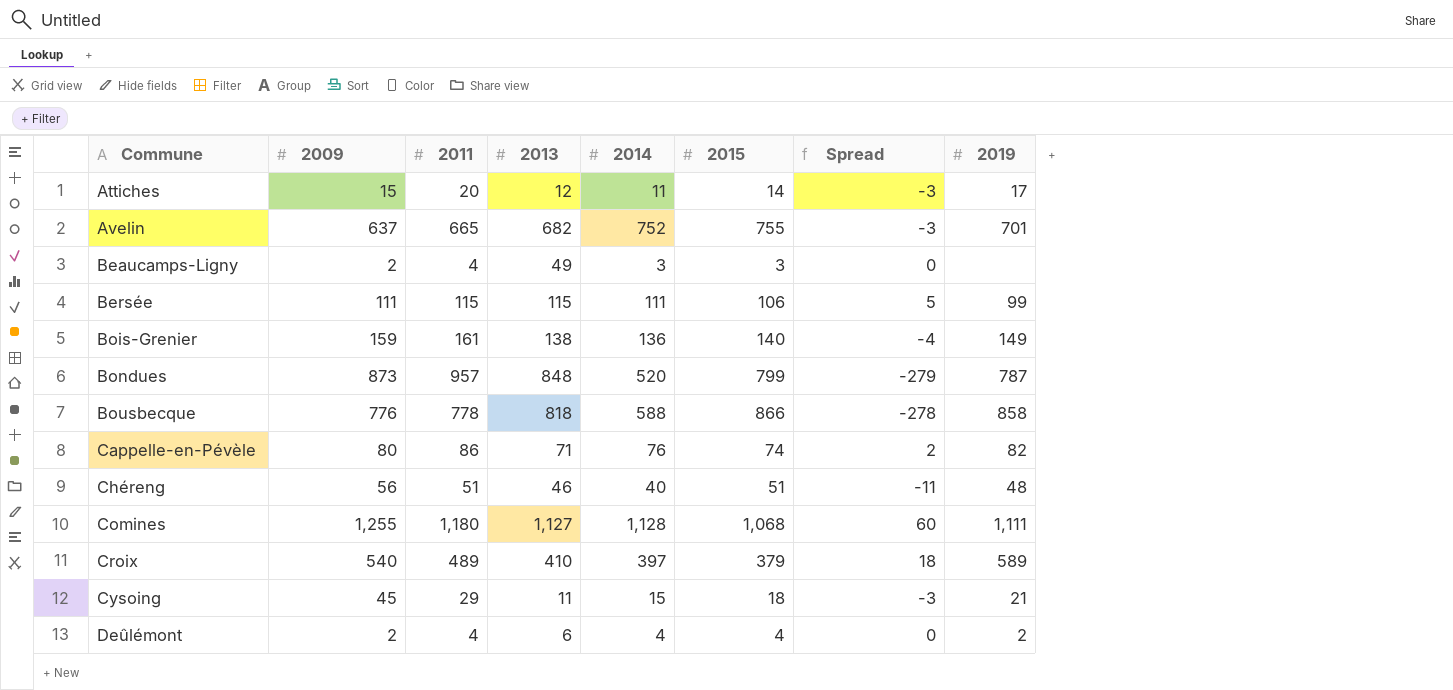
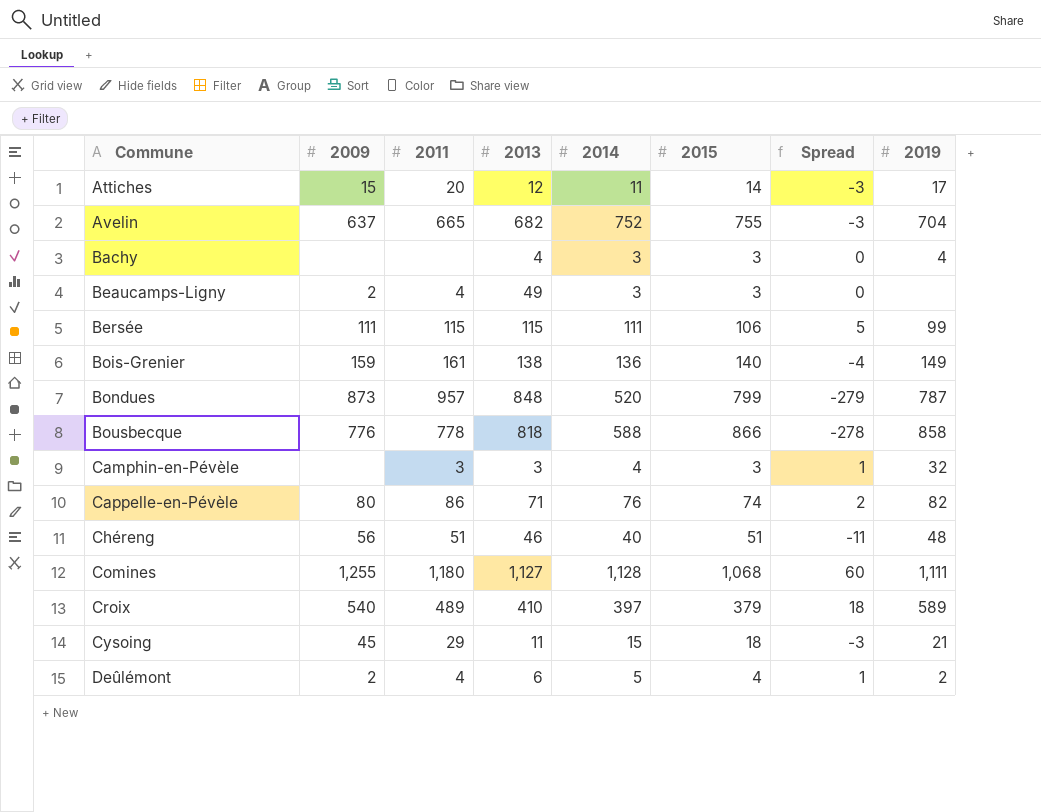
Avelin | 2019: 701 -> 704
row Bachy: none -> none | none | 4 | 3 | 3 | 0 | 4
row Camphin-en-Pévèle: none -> none | 3 | 3 | 4 | 3 | 1 | 32
Deûlémont | 2014: 4 -> 5
Deûlémont | Spread: 0 -> 1

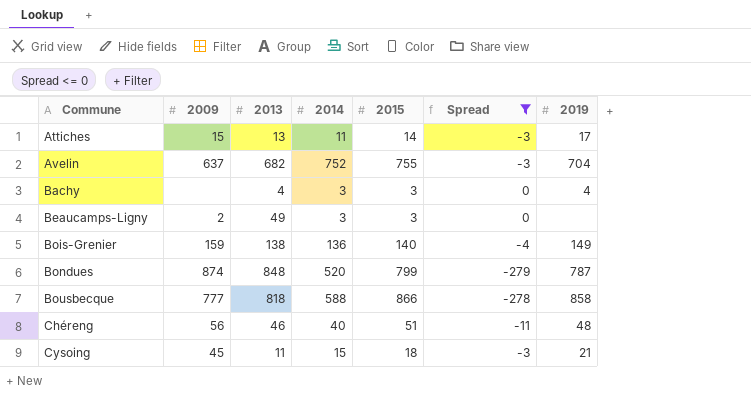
filter: none -> Spread <= 0
column 2011 | position: 3 -> none
Attiches | 2013: 12 -> 13
Bondues | 2009: 873 -> 874
Bousbecque | 2009: 776 -> 777

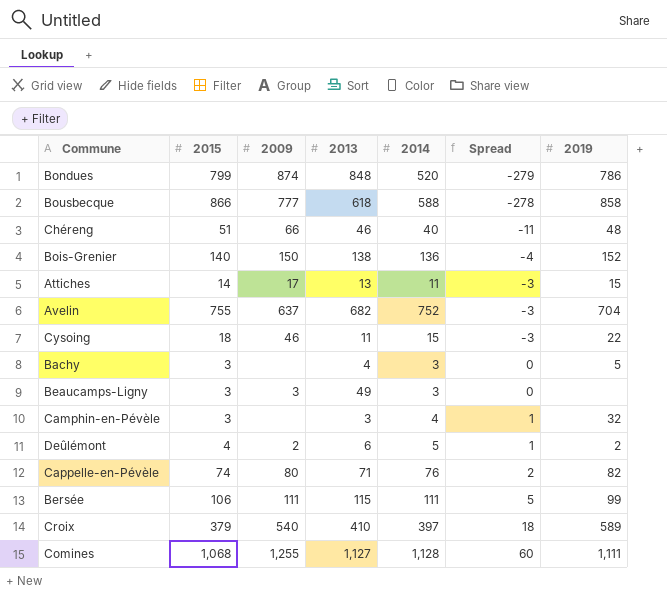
filter: Spread <= 0 -> none
row order: Commune ascending -> Spread ascending
column 2015 | position: 5 -> 2
Bondues | 2019: 787 -> 786
Bousbecque | 2013: 818 -> 618
Chéreng | 2009: 56 -> 66
Bois-Grenier | 2009: 159 -> 150
Bois-Grenier | 2019: 149 -> 152
Attiches | 2009: 15 -> 17
Attiches | 2019: 17 -> 15
Cysoing | 2009: 45 -> 46
Cysoing | 2019: 21 -> 22
Bachy | 2019: 4 -> 5
Beaucamps-Ligny | 2009: 2 -> 3

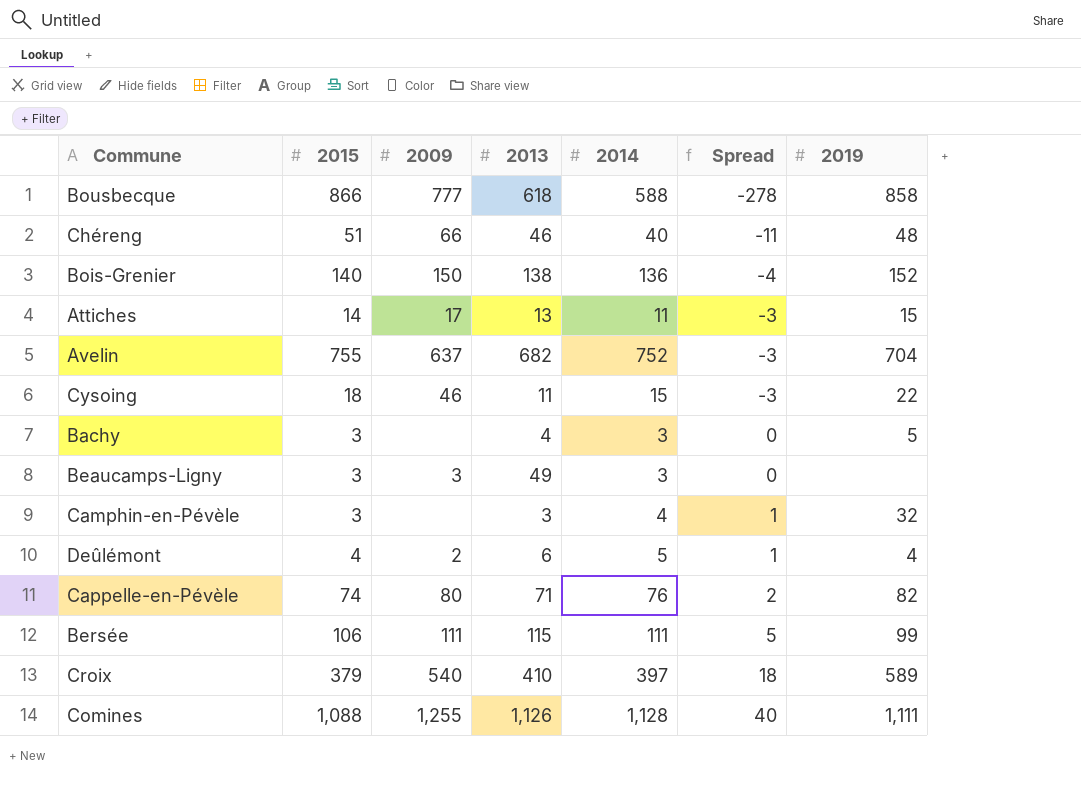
row Bondues: 799 | 874 | 848 | 520 | -279 | 786 -> none
Deûlémont | 2019: 2 -> 4
Comines | 2015: 1,068 -> 1,088
Comines | 2013: 1,127 -> 1,126
Comines | Spread: 60 -> 40

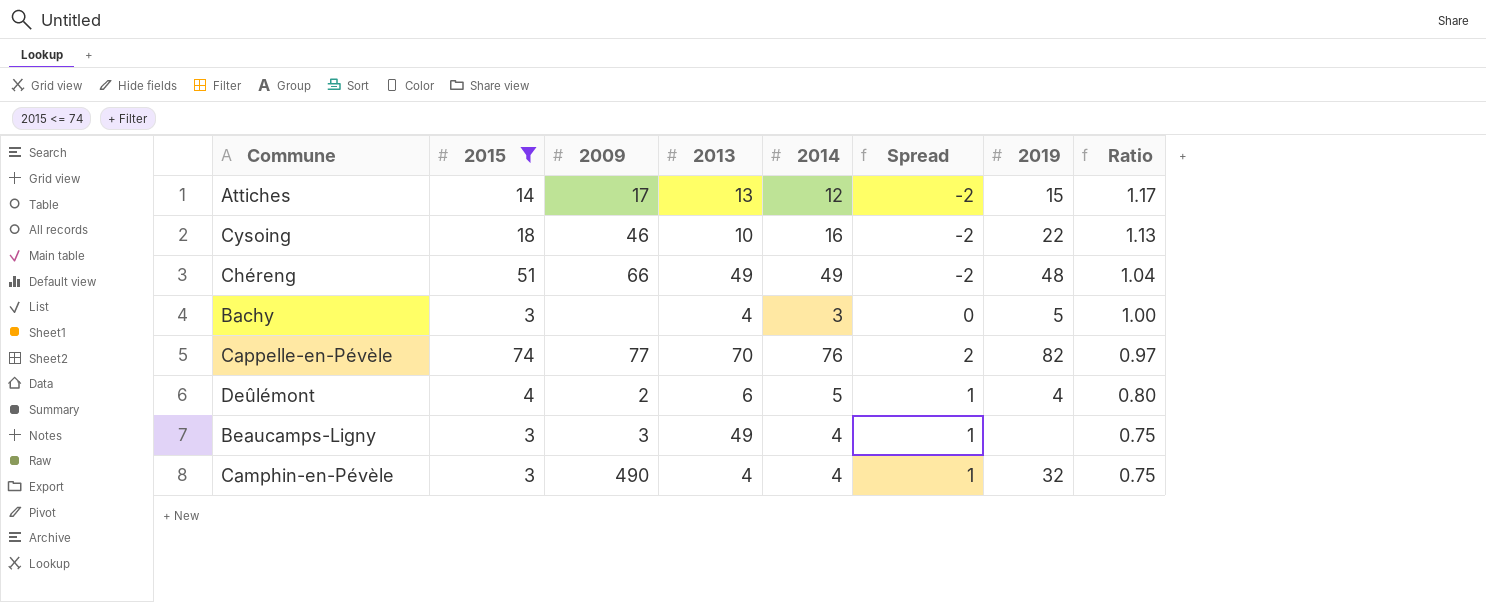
filter: none -> 2015 <= 74
row order: Spread ascending -> Ratio descending
column Ratio | formula: none -> [2015] / [2014]
Attiches | 2014: 11 -> 12
Attiches | Spread: -3 -> -2
Cysoing | 2013: 11 -> 10
Cysoing | 2014: 15 -> 16
Cysoing | Spread: -3 -> -2
Chéreng | 2013: 46 -> 49
Chéreng | 2014: 40 -> 49
Chéreng | Spread: -11 -> -2
Cappelle-en-Pévèle | 2009: 80 -> 77
Cappelle-en-Pévèle | 2013: 71 -> 70
Beaucamps-Ligny | 2014: 3 -> 4
Beaucamps-Ligny | Spread: 0 -> 1
Camphin-en-Pévèle | 2009: none -> 490
Camphin-en-Pévèle | 2013: 3 -> 4

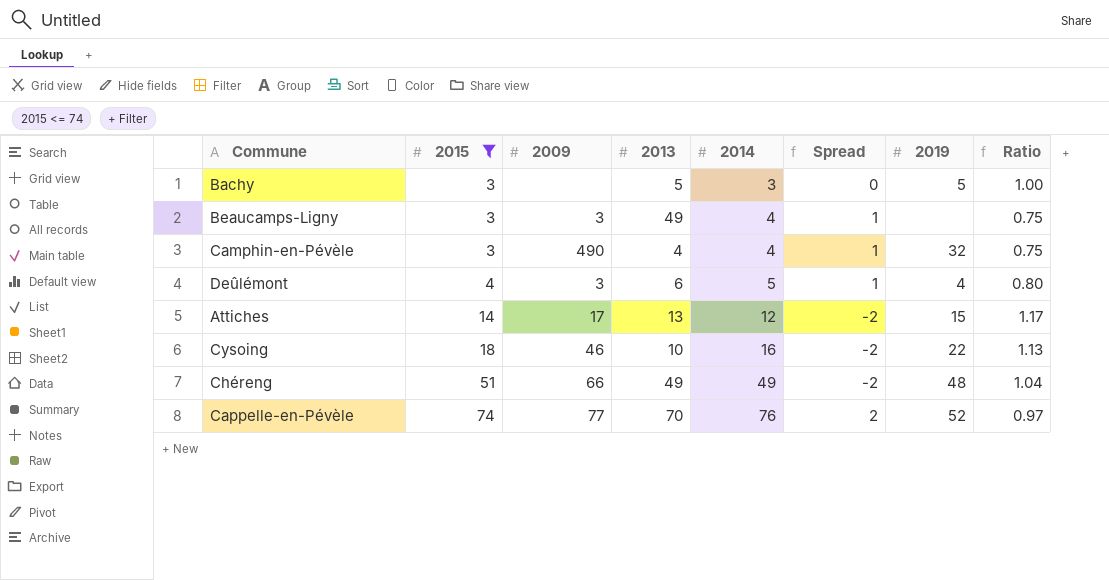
row order: Ratio descending -> 2015 ascending
Bachy | 2013: 4 -> 5
Deûlémont | 2009: 2 -> 3
Cappelle-en-Pévèle | 2019: 82 -> 52

